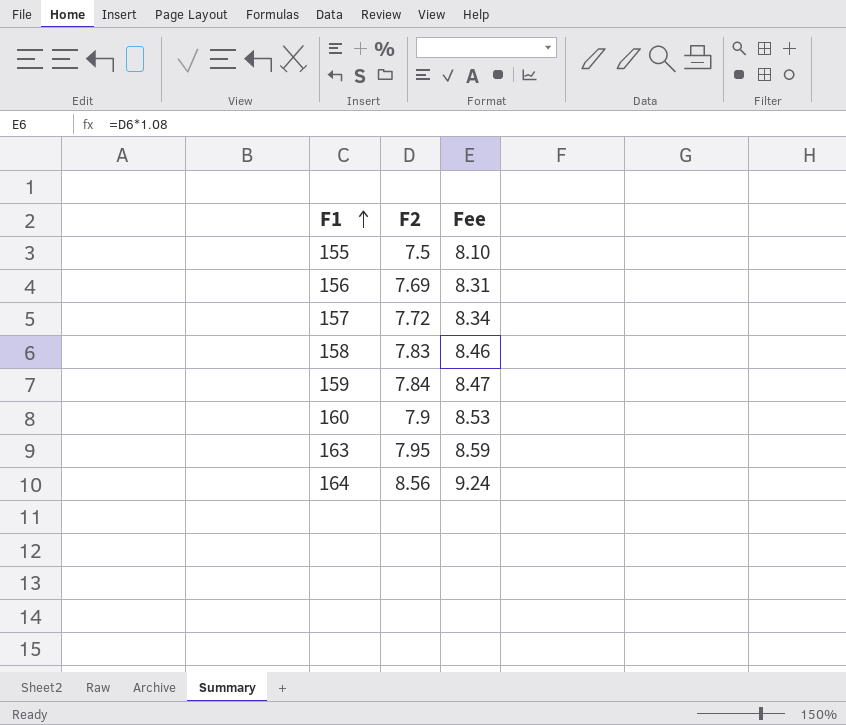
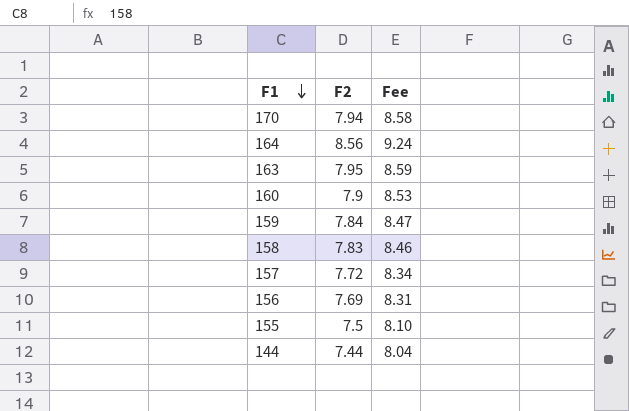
row order: F1 ascending -> F1 descending
row 170: none -> 7.94 | 8.58
row 144: none -> 7.44 | 8.04

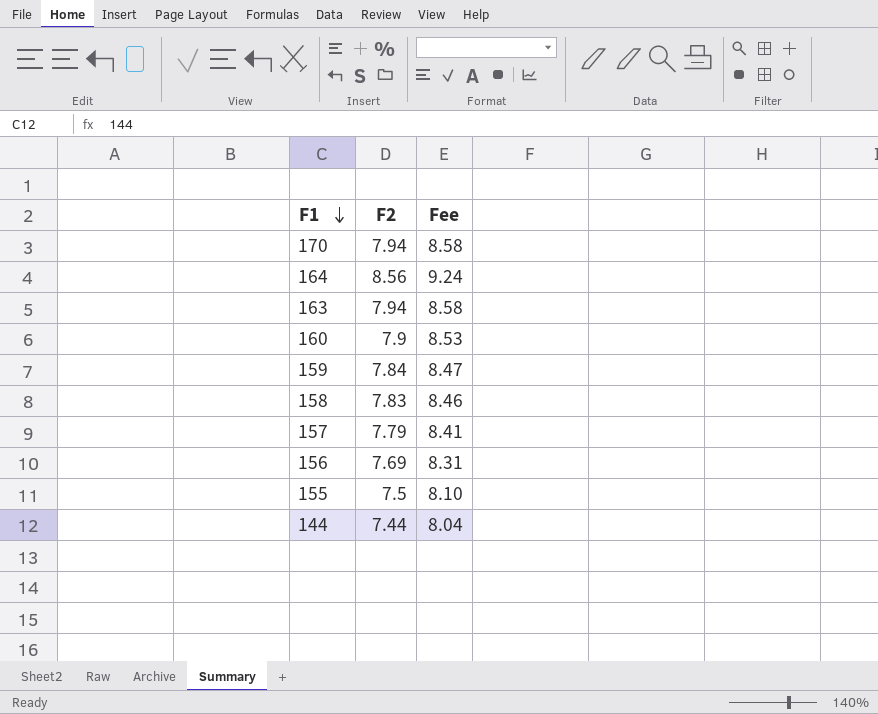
163 | F2: 7.95 -> 7.94
163 | Fee: 8.59 -> 8.58
157 | F2: 7.72 -> 7.79
157 | Fee: 8.34 -> 8.41

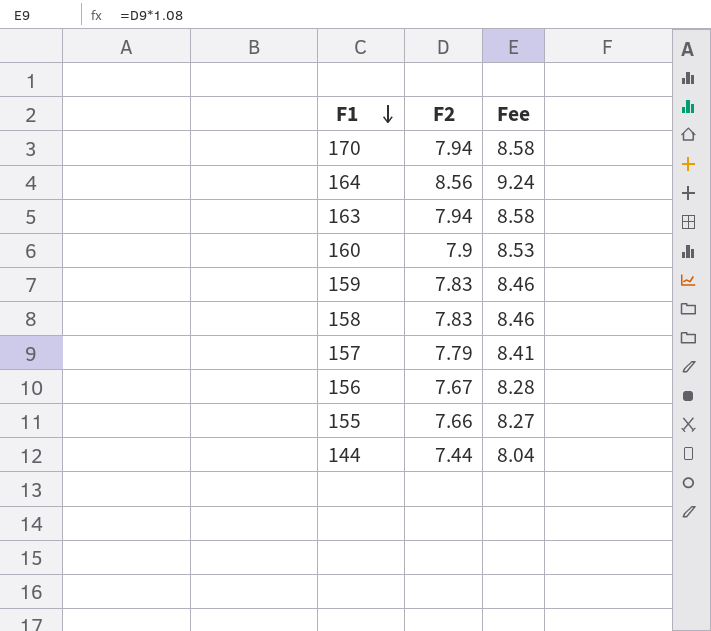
159 | F2: 7.84 -> 7.83
159 | Fee: 8.47 -> 8.46
156 | F2: 7.69 -> 7.67
156 | Fee: 8.31 -> 8.28
155 | F2: 7.5 -> 7.66
155 | Fee: 8.10 -> 8.27

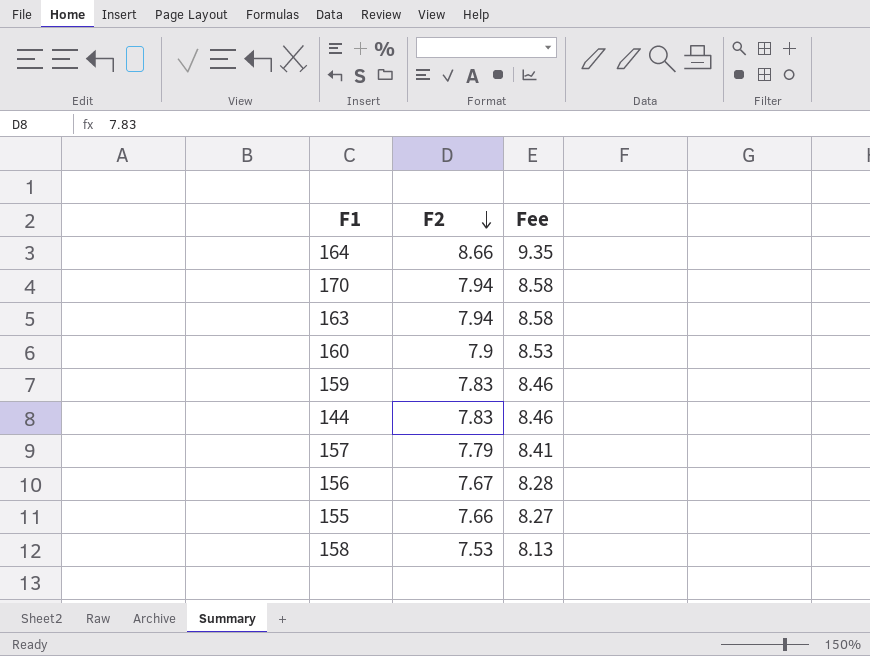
row order: F1 descending -> F2 descending
164 | F2: 8.56 -> 8.66
164 | Fee: 9.24 -> 9.35
144 | F2: 7.44 -> 7.83
144 | Fee: 8.04 -> 8.46
158 | F2: 7.83 -> 7.53
158 | Fee: 8.46 -> 8.13

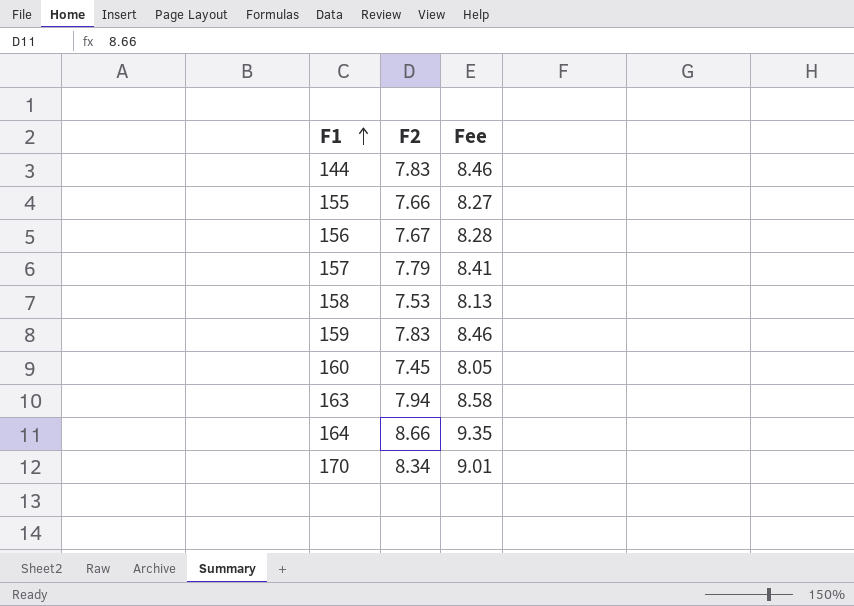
row order: F2 descending -> F1 ascending
160 | F2: 7.9 -> 7.45
160 | Fee: 8.53 -> 8.05
170 | F2: 7.94 -> 8.34
170 | Fee: 8.58 -> 9.01

